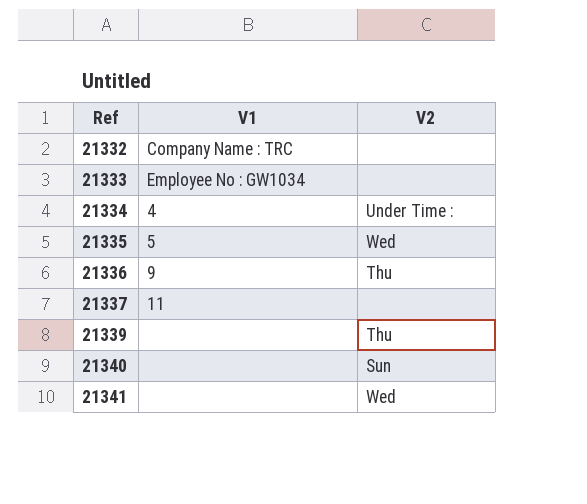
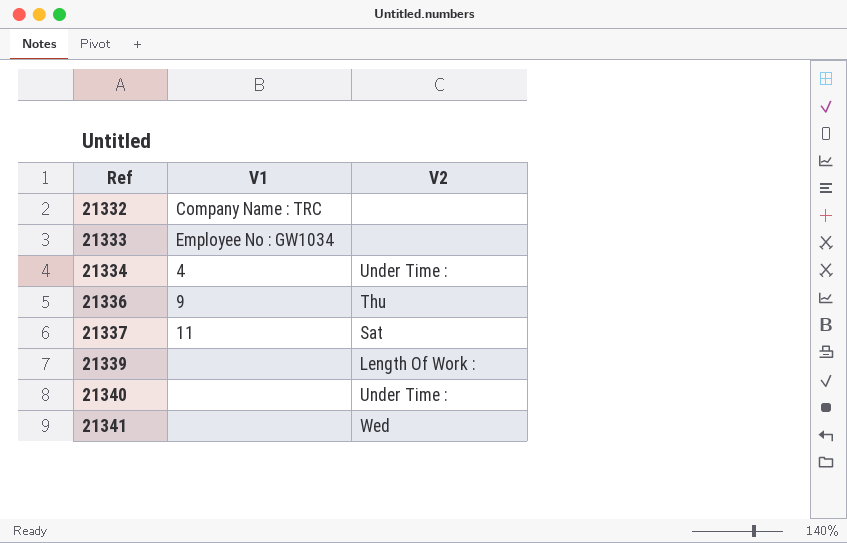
row 21335: 5 | Wed -> none
21337 | V2: none -> Sat
21339 | V2: Thu -> Length Of Work :
21340 | V2: Sun -> Under Time :

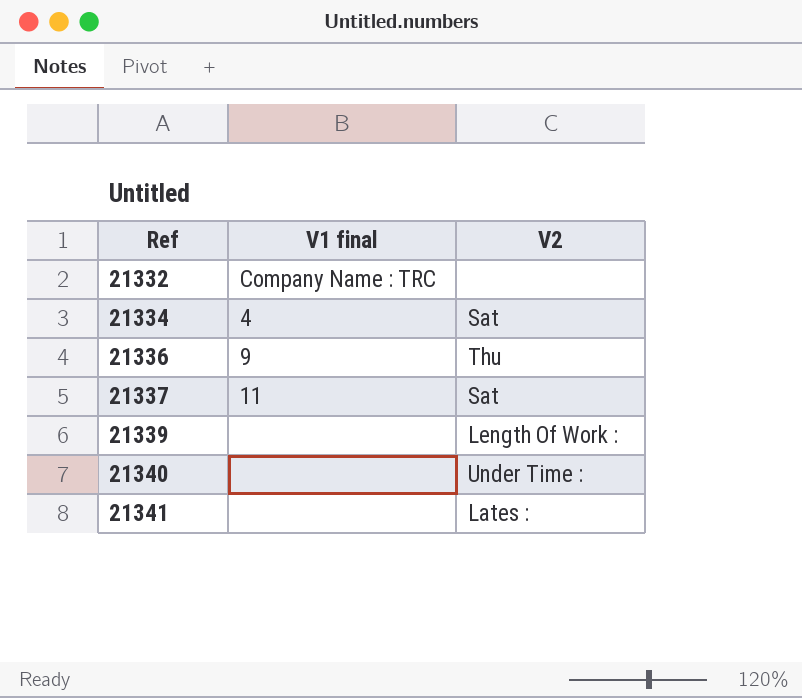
column name: V1 -> V1 final
row 21333: Employee No : GW1034 | none -> none
21334 | V2: Under Time : -> Sat
21341 | V2: Wed -> Lates :

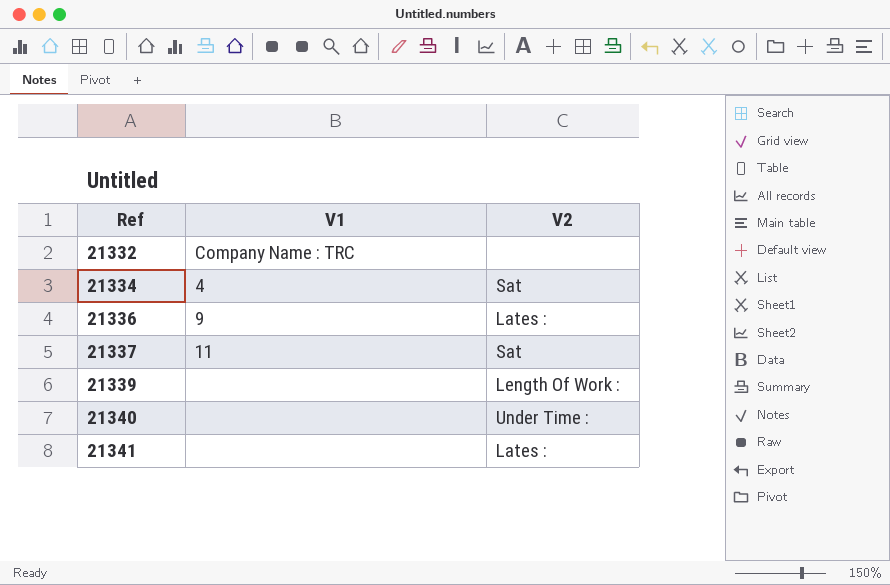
column name: V1 final -> V1
21336 | V2: Thu -> Lates :

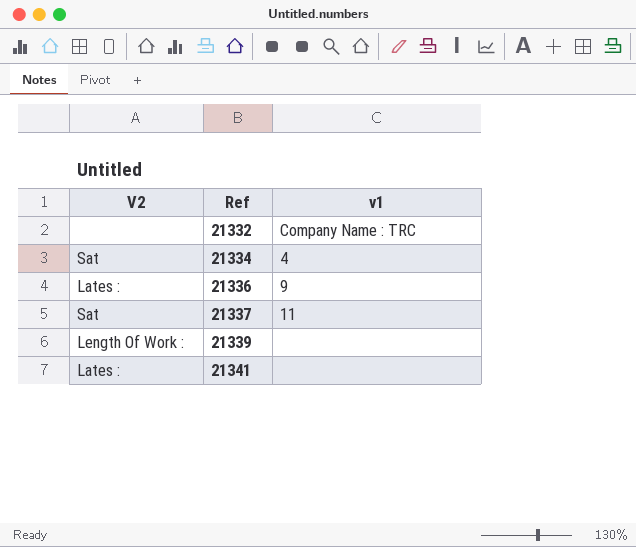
column V2 | position: 3 -> 1
column name: V1 -> v1
row 21340: none | Under Time : -> none

